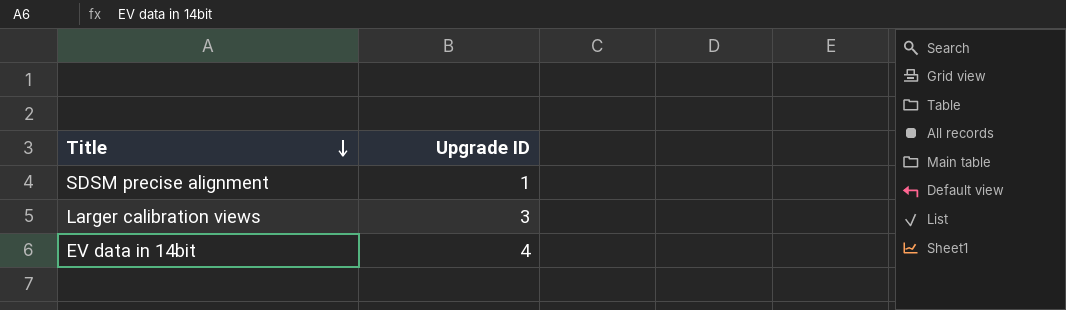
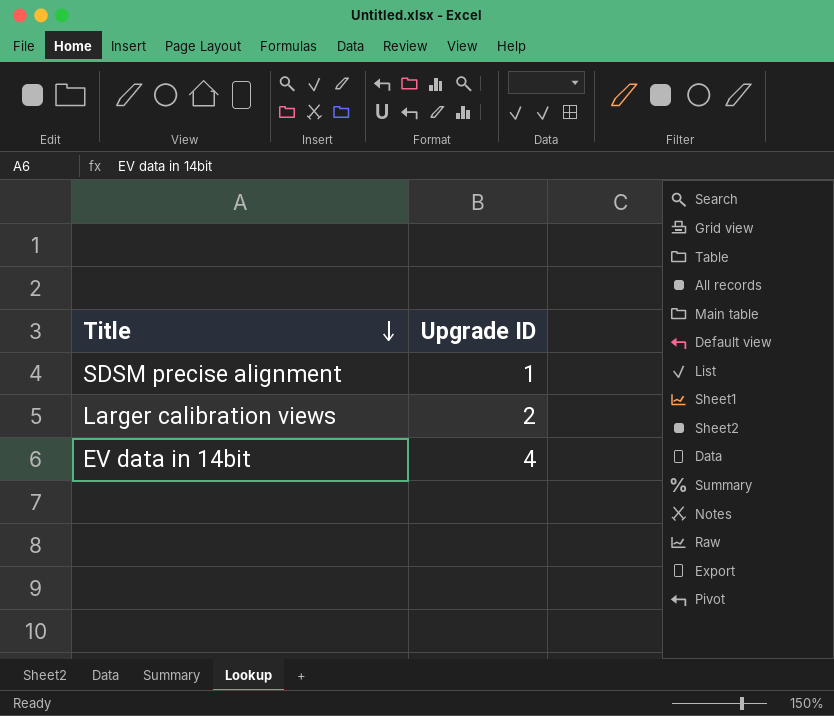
Larger calibration views | Upgrade ID: 3 -> 2

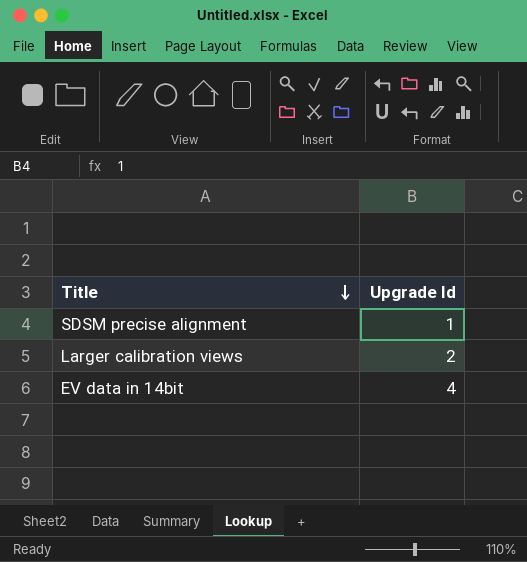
column name: Upgrade ID -> Upgrade Id

